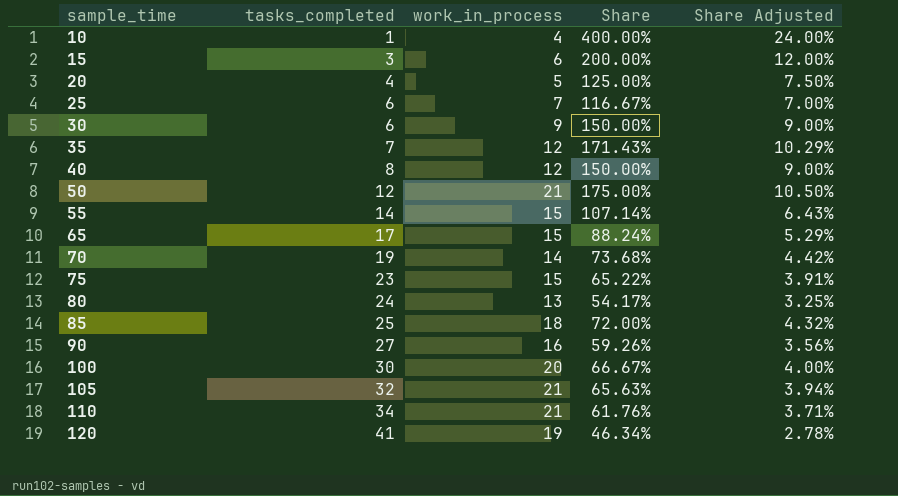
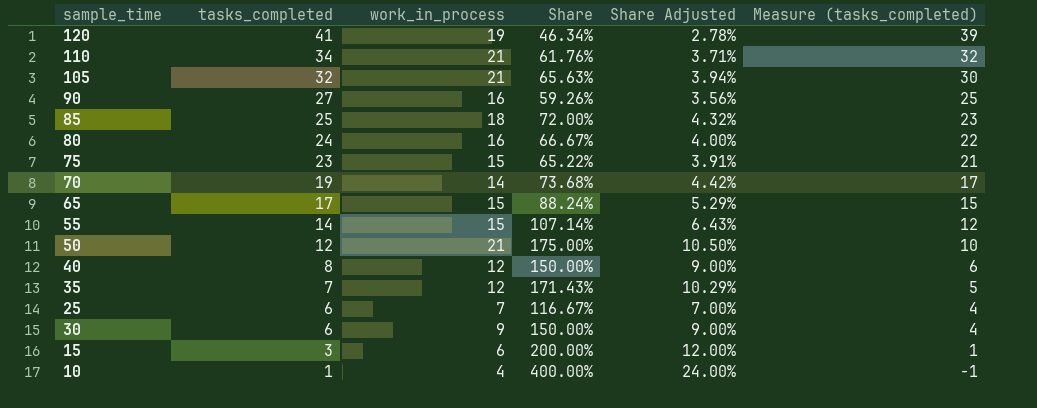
row order: sample_time ascending -> tasks_completed descending
column Measure (tasks_completed) | formula: none -> [tasks_completed] - 2
row 20: 4 | 5 | 125.00% | 7.50% -> none
row 100: 30 | 20 | 66.67% | 4.00% -> none
80 | work_in_process: 13 -> 16
80 | Share: 54.17% -> 66.67%
80 | Share Adjusted: 3.25% -> 4.00%

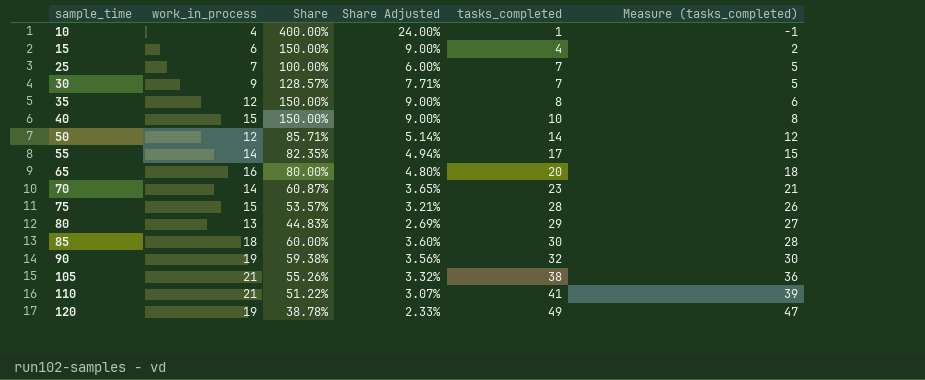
row order: tasks_completed descending -> sample_time ascending
column tasks_completed | position: 2 -> 5
15 | Share: 200.00% -> 150.00%
15 | Share Adjusted: 12.00% -> 9.00%
15 | tasks_completed: 3 -> 4
15 | Measure (tasks_completed): 1 -> 2
25 | Share: 116.67% -> 100.00%
25 | Share Adjusted: 7.00% -> 6.00%
25 | tasks_completed: 6 -> 7
25 | Measure (tasks_completed): 4 -> 5
30 | Share: 150.00% -> 128.57%
30 | Share Adjusted: 9.00% -> 7.71%
30 | tasks_completed: 6 -> 7
30 | Measure (tasks_completed): 4 -> 5
35 | Share: 171.43% -> 150.00%
35 | Share Adjusted: 10.29% -> 9.00%
35 | tasks_completed: 7 -> 8
35 | Measure (tasks_completed): 5 -> 6
40 | work_in_process: 12 -> 15
40 | tasks_completed: 8 -> 10
40 | Measure (tasks_completed): 6 -> 8
50 | work_in_process: 21 -> 12
50 | Share: 175.00% -> 85.71%
50 | Share Adjusted: 10.50% -> 5.14%
50 | tasks_completed: 12 -> 14
50 | Measure (tasks_completed): 10 -> 12
55 | work_in_process: 15 -> 14
55 | Share: 107.14% -> 82.35%
55 | Share Adjusted: 6.43% -> 4.94%
55 | tasks_completed: 14 -> 17
55 | Measure (tasks_completed): 12 -> 15
65 | work_in_process: 15 -> 16
65 | Share: 88.24% -> 80.00%
65 | Share Adjusted: 5.29% -> 4.80%
65 | tasks_completed: 17 -> 20
65 | Measure (tasks_completed): 15 -> 18
70 | Share: 73.68% -> 60.87%
70 | Share Adjusted: 4.42% -> 3.65%
70 | tasks_completed: 19 -> 23
70 | Measure (tasks_completed): 17 -> 21
75 | Share: 65.22% -> 53.57%
75 | Share Adjusted: 3.91% -> 3.21%
75 | tasks_completed: 23 -> 28
75 | Measure (tasks_completed): 21 -> 26
80 | work_in_process: 16 -> 13
80 | Share: 66.67% -> 44.83%
80 | Share Adjusted: 4.00% -> 2.69%
80 | tasks_completed: 24 -> 29
80 | Measure (tasks_completed): 22 -> 27
85 | Share: 72.00% -> 60.00%
85 | Share Adjusted: 4.32% -> 3.60%
85 | tasks_completed: 25 -> 30
85 | Measure (tasks_completed): 23 -> 28
90 | work_in_process: 16 -> 19
90 | Share: 59.26% -> 59.38%
90 | tasks_completed: 27 -> 32
90 | Measure (tasks_completed): 25 -> 30
105 | Share: 65.63% -> 55.26%
105 | Share Adjusted: 3.94% -> 3.32%
105 | tasks_completed: 32 -> 38
105 | Measure (tasks_completed): 30 -> 36
110 | Share: 61.76% -> 51.22%
110 | Share Adjusted: 3.71% -> 3.07%
110 | tasks_completed: 34 -> 41
110 | Measure (tasks_completed): 32 -> 39
120 | Share: 46.34% -> 38.78%
120 | Share Adjusted: 2.78% -> 2.33%
120 | tasks_completed: 41 -> 49
120 | Measure (tasks_completed): 39 -> 47

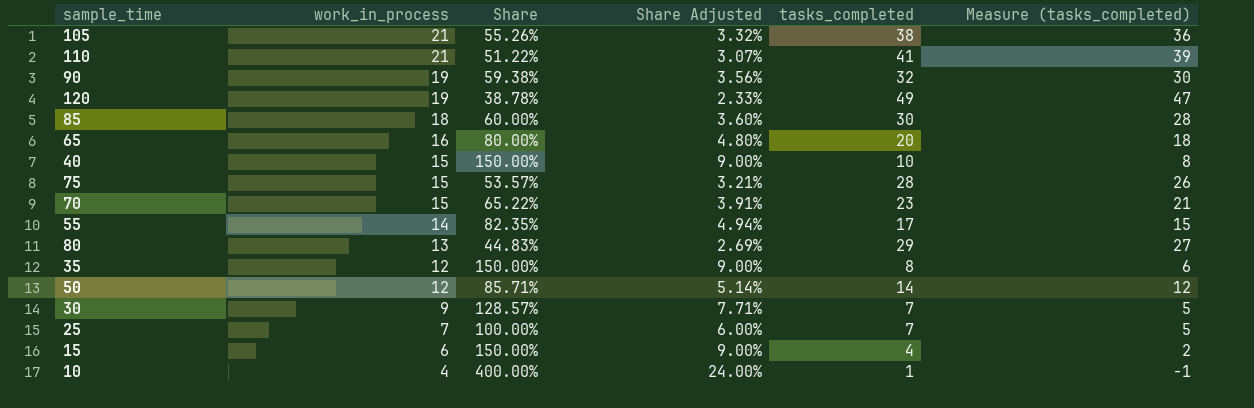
row order: sample_time ascending -> work_in_process descending
70 | work_in_process: 14 -> 15
70 | Share: 60.87% -> 65.22%
70 | Share Adjusted: 3.65% -> 3.91%

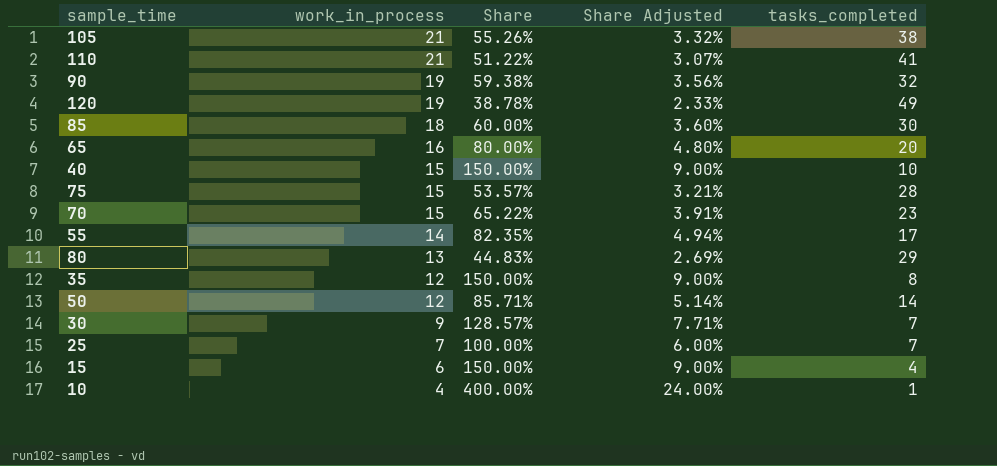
column Measure (tasks_completed) | formula: [tasks_completed] - 2 -> none

